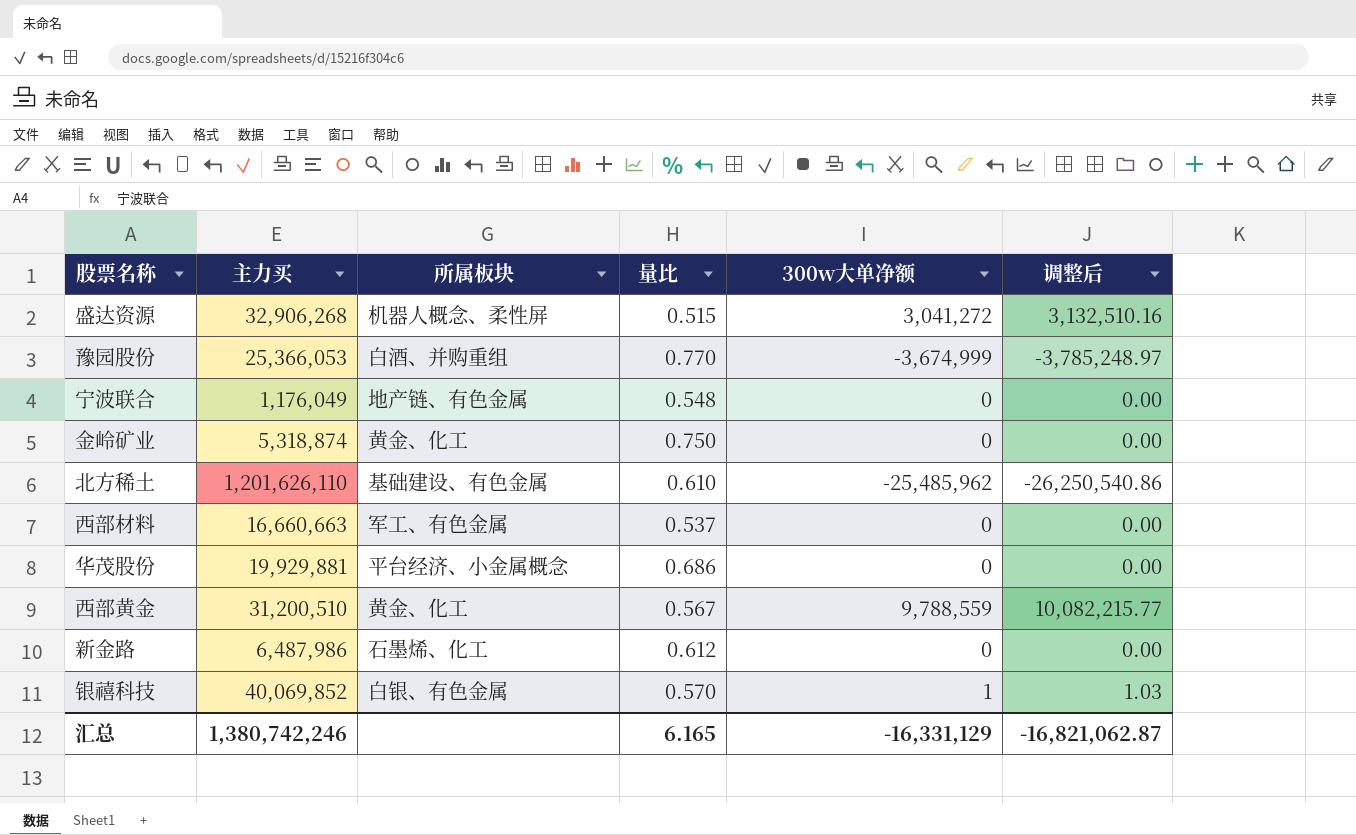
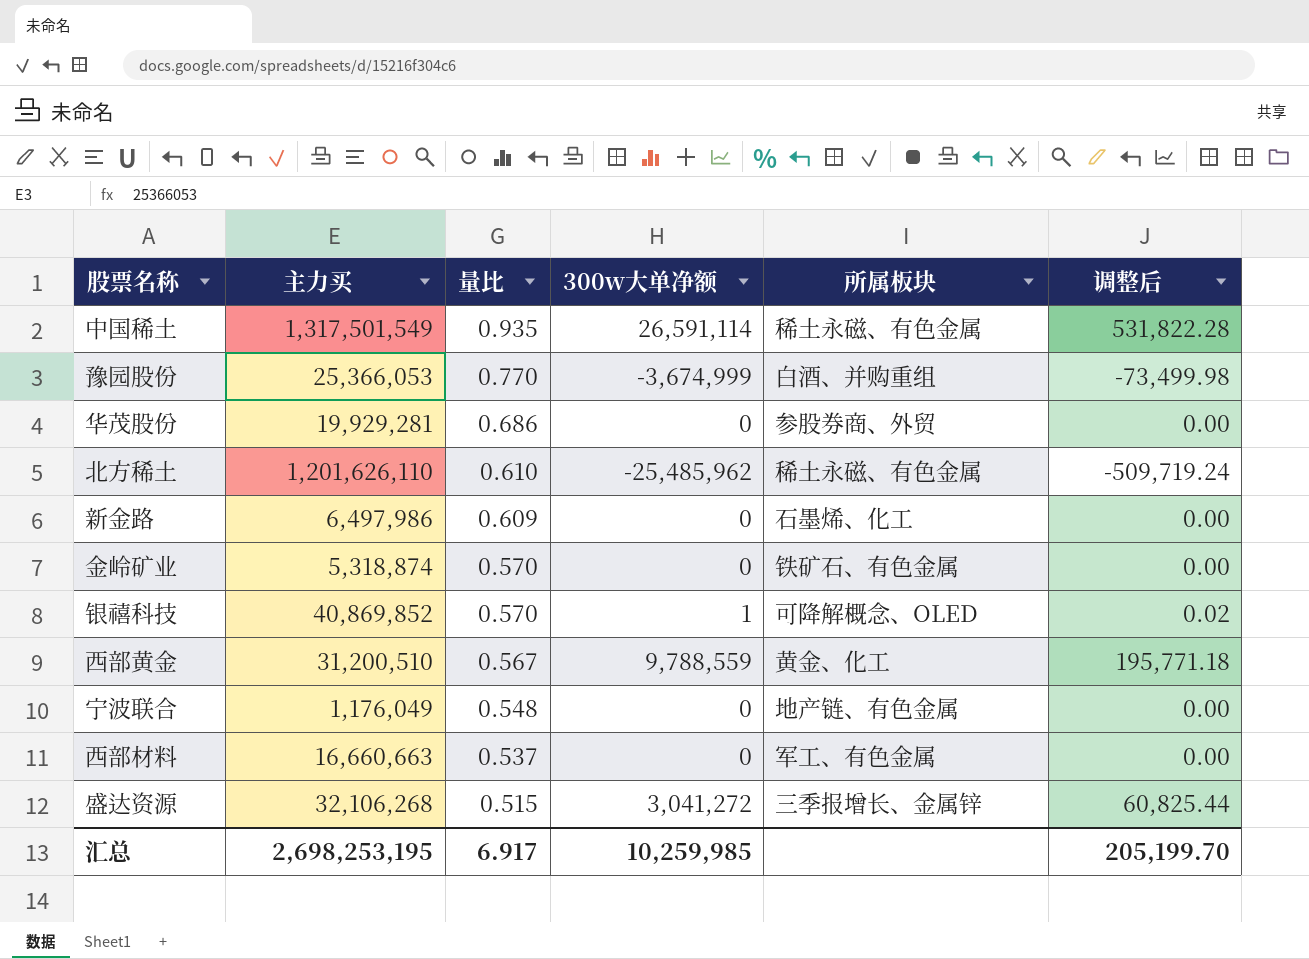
row order: none -> 量比 descending
column 所属板块 | position: 3 -> 5
column 调整后 | formula: [300w大单净额] * 1.03 -> [300w大单净额] * 0.02
row 中国稀土: none -> 1,317,501,549 | 0.935 | 26,591,114 | 稀土永磁、有色金属 | 531,822.28
华茂股份 | 主力买: 19,929,881 -> 19,929,281
华茂股份 | 所属板块: 平台经济、小金属概念 -> 参股券商、外贸
北方稀土 | 所属板块: 基础建设、有色金属 -> 稀土永磁、有色金属
新金路 | 主力买: 6,487,986 -> 6,497,986
新金路 | 量比: 0.612 -> 0.609
金岭矿业 | 量比: 0.750 -> 0.570
金岭矿业 | 所属板块: 黄金、化工 -> 铁矿石、有色金属
银禧科技 | 主力买: 40,069,852 -> 40,869,852
银禧科技 | 所属板块: 白银、有色金属 -> 可降解概念、OLED
盛达资源 | 主力买: 32,906,268 -> 32,106,268
盛达资源 | 所属板块: 机器人概念、柔性屏 -> 三季报增长、金属锌
汇总 | 主力买: 1,380,742,246 -> 2,698,253,195
汇总 | 量比: 6.165 -> 6.917
汇总 | 300w大单净额: -16,331,129 -> 10,259,985
汇总 | 调整后: -16,821,062.87 -> 205,199.70

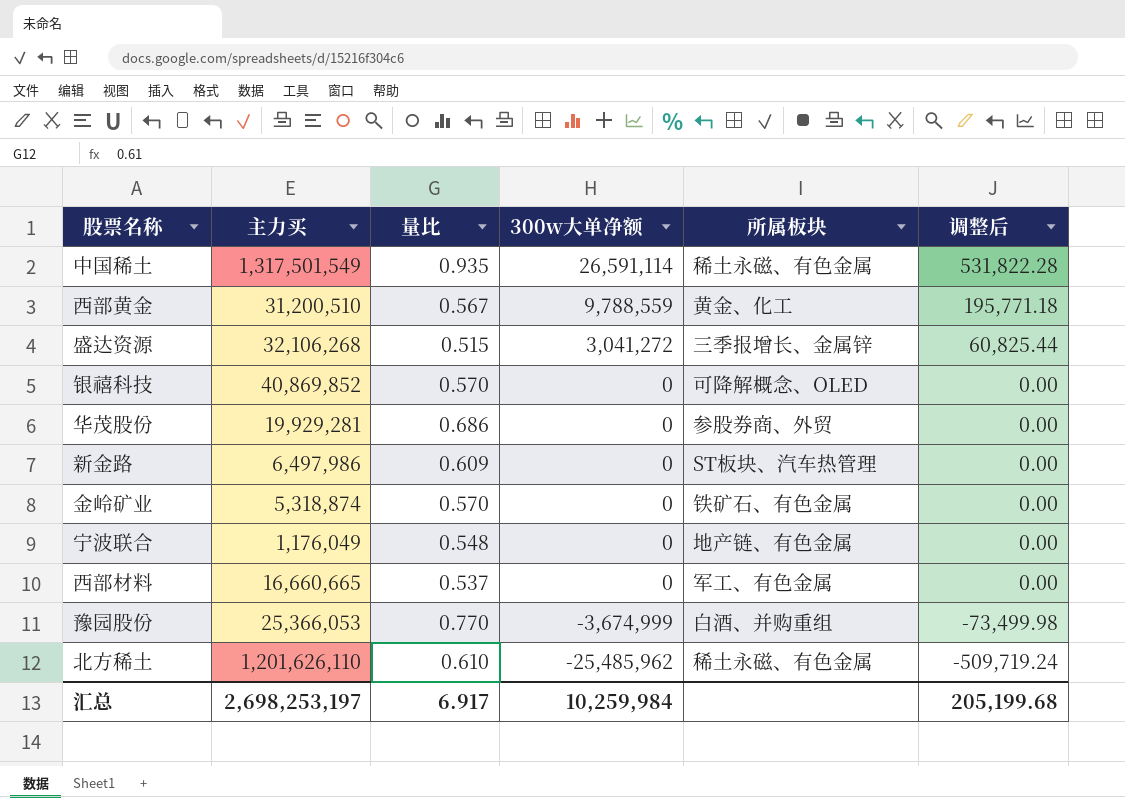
row order: 量比 descending -> 300w大单净额 descending
银禧科技 | 300w大单净额: 1 -> 0
银禧科技 | 调整后: 0.02 -> 0.00
新金路 | 所属板块: 石墨烯、化工 -> ST板块、汽车热管理
西部材料 | 主力买: 16,660,663 -> 16,660,665
汇总 | 主力买: 2,698,253,195 -> 2,698,253,197
汇总 | 300w大单净额: 10,259,985 -> 10,259,984
汇总 | 调整后: 205,199.70 -> 205,199.68

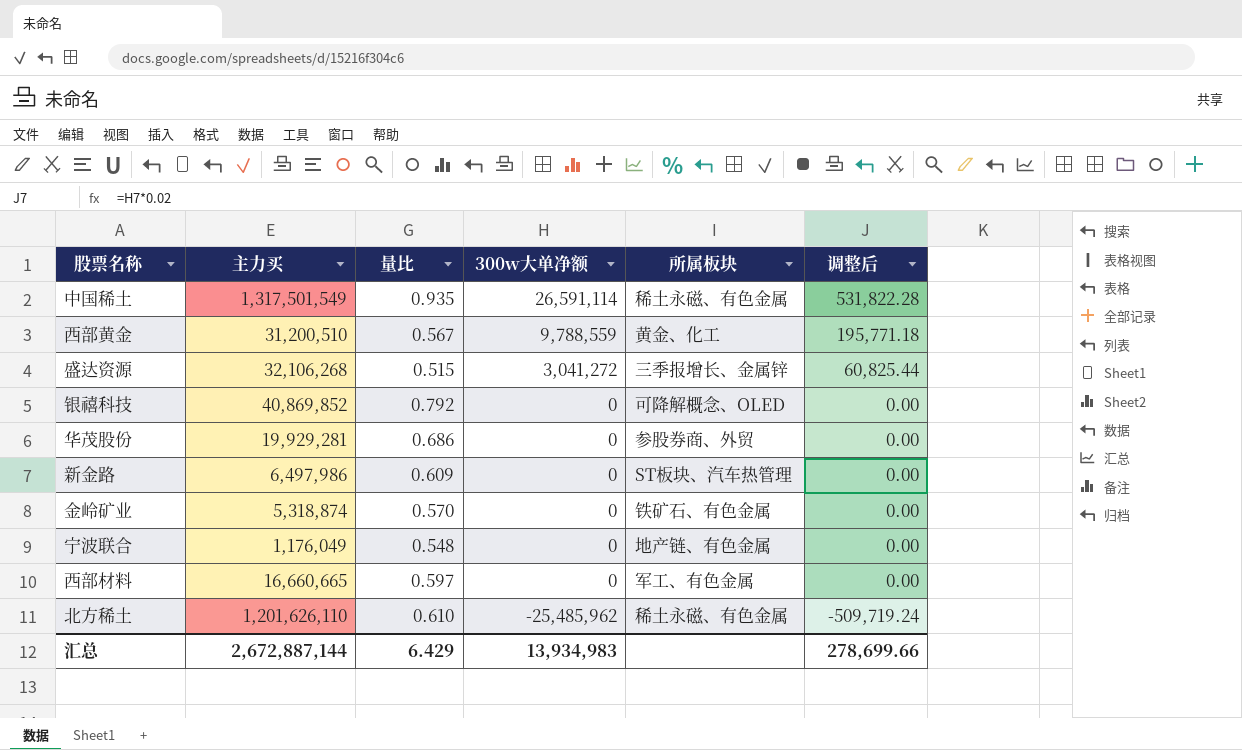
row 豫园股份: 25,366,053 | 0.770 | -3,674,999 | 白酒、并购重组 | -73,499.98 -> none
银禧科技 | 量比: 0.570 -> 0.792
西部材料 | 量比: 0.537 -> 0.597
汇总 | 主力买: 2,698,253,197 -> 2,672,887,144
汇总 | 量比: 6.917 -> 6.429
汇总 | 300w大单净额: 10,259,984 -> 13,934,983
汇总 | 调整后: 205,199.68 -> 278,699.66

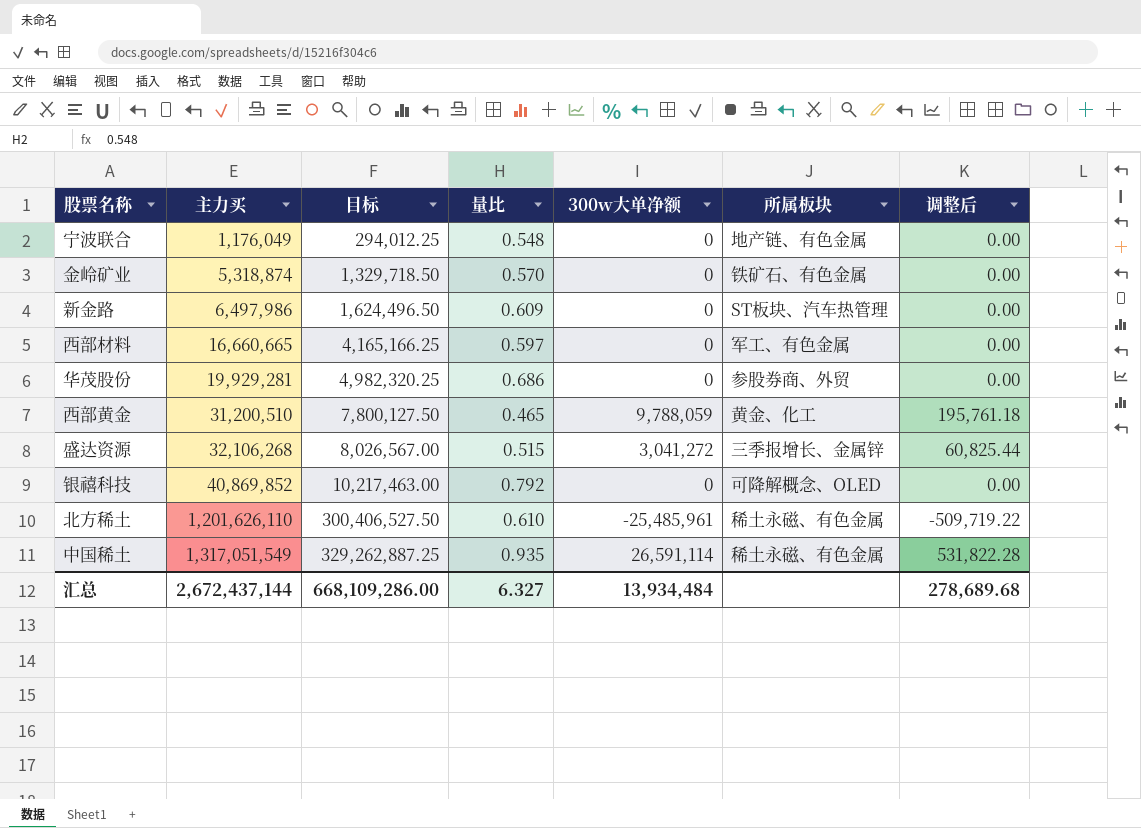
row order: 300w大单净额 descending -> 主力买 ascending
column 目标 | formula: none -> [主力买] * 0.25
西部黄金 | 量比: 0.567 -> 0.465
西部黄金 | 300w大单净额: 9,788,559 -> 9,788,059
西部黄金 | 调整后: 195,771.18 -> 195,761.18
北方稀土 | 300w大单净额: -25,485,962 -> -25,485,961
北方稀土 | 调整后: -509,719.24 -> -509,719.22
中国稀土 | 主力买: 1,317,501,549 -> 1,317,051,549
汇总 | 主力买: 2,672,887,144 -> 2,672,437,144
汇总 | 量比: 6.429 -> 6.327
汇总 | 300w大单净额: 13,934,983 -> 13,934,484
汇总 | 调整后: 278,699.66 -> 278,689.68

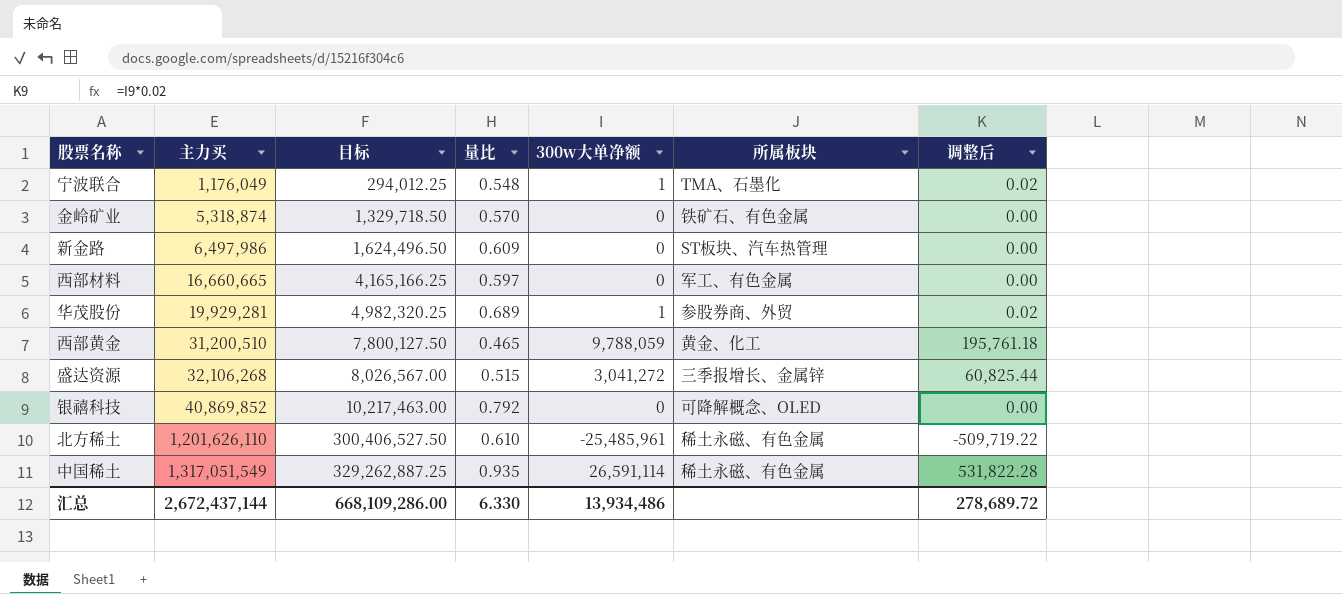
宁波联合 | 300w大单净额: 0 -> 1
宁波联合 | 所属板块: 地产链、有色金属 -> TMA、石墨化
宁波联合 | 调整后: 0.00 -> 0.02
华茂股份 | 量比: 0.686 -> 0.689
华茂股份 | 300w大单净额: 0 -> 1
华茂股份 | 调整后: 0.00 -> 0.02
汇总 | 量比: 6.327 -> 6.330
汇总 | 300w大单净额: 13,934,484 -> 13,934,486
汇总 | 调整后: 278,689.68 -> 278,689.72

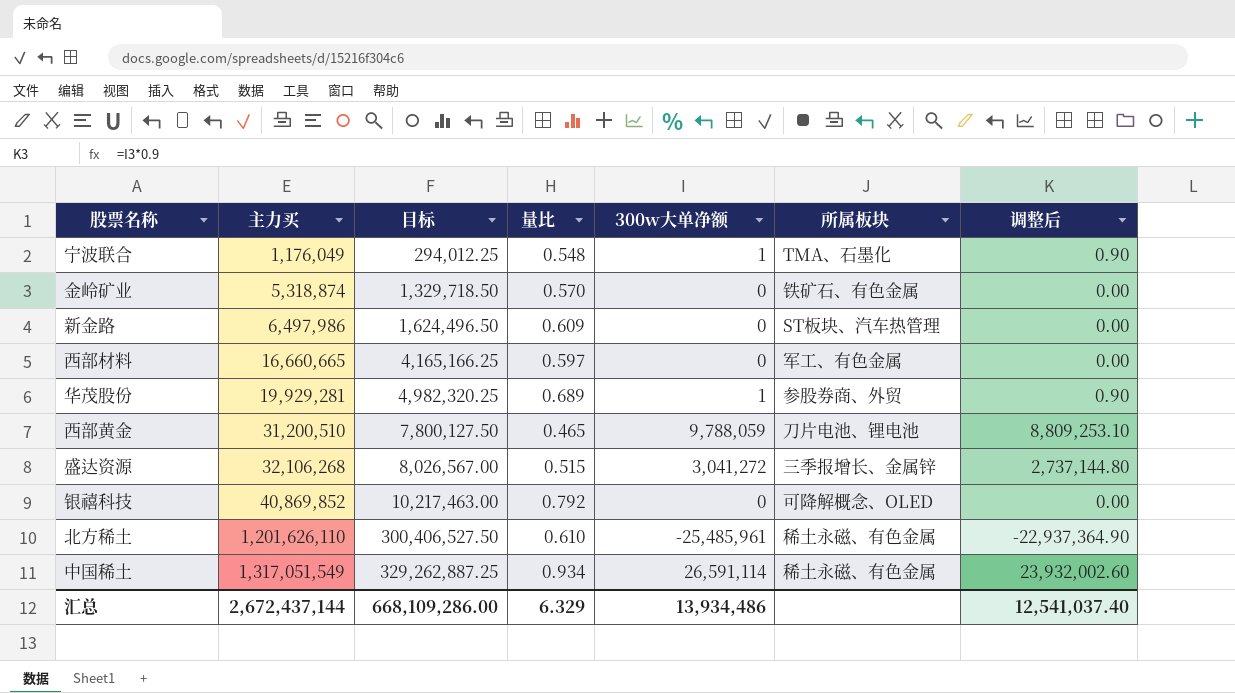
column 调整后 | formula: [300w大单净额] * 0.02 -> [300w大单净额] * 0.9
西部黄金 | 所属板块: 黄金、化工 -> 刀片电池、锂电池
中国稀土 | 量比: 0.935 -> 0.934
汇总 | 量比: 6.330 -> 6.329
汇总 | 调整后: 278,689.72 -> 12,541,037.40

